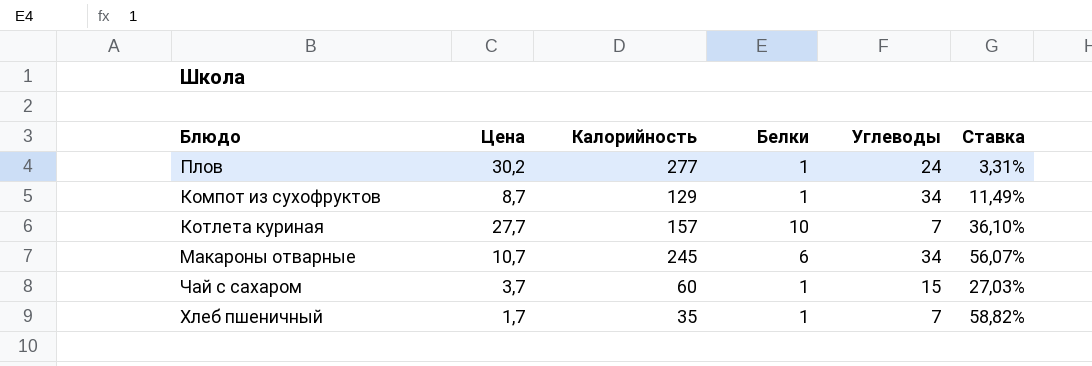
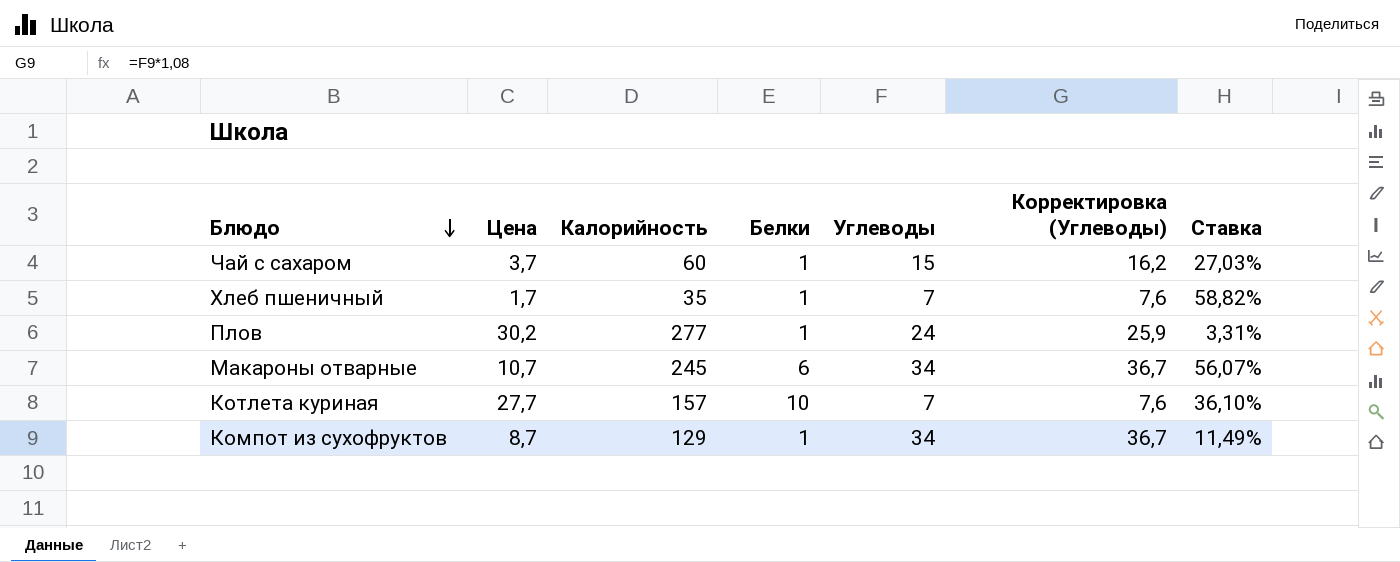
row order: none -> Блюдо descending
column Корректировка (Углеводы) | formula: none -> [Углеводы] * 1,08

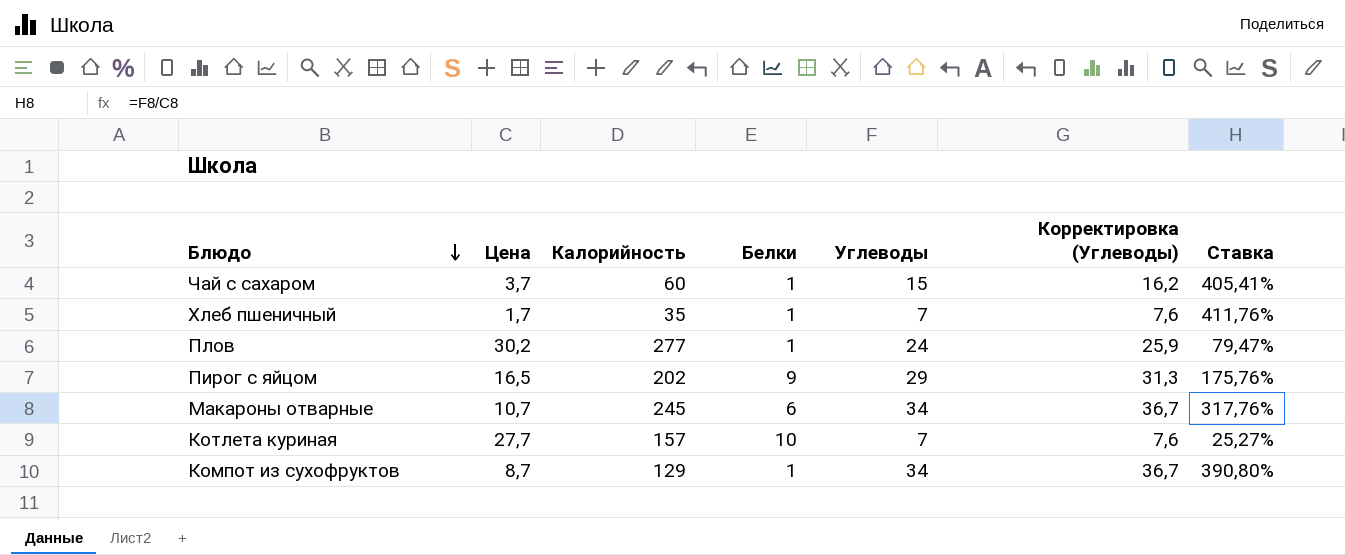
column Ставка | formula: [Белки] / [Цена] -> [Углеводы] / [Цена]
row Пирог с яйцом: none -> 16,5 | 202 | 9 | 29 | 31,3 | 175,76%

